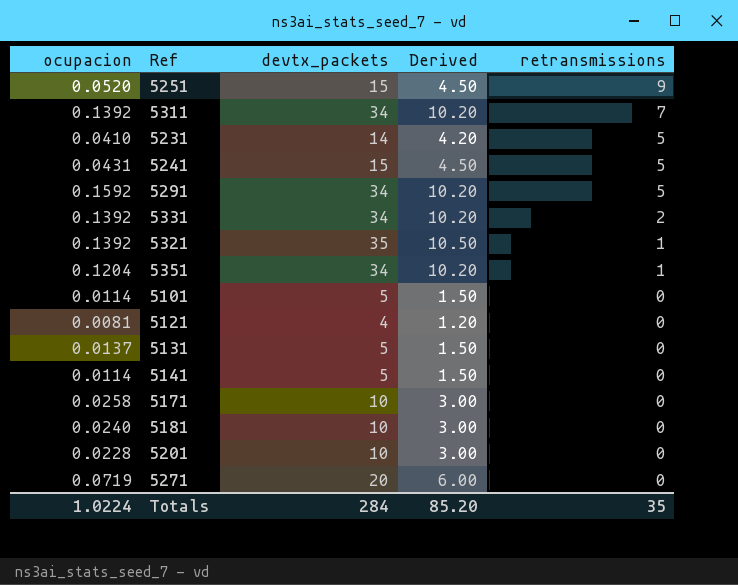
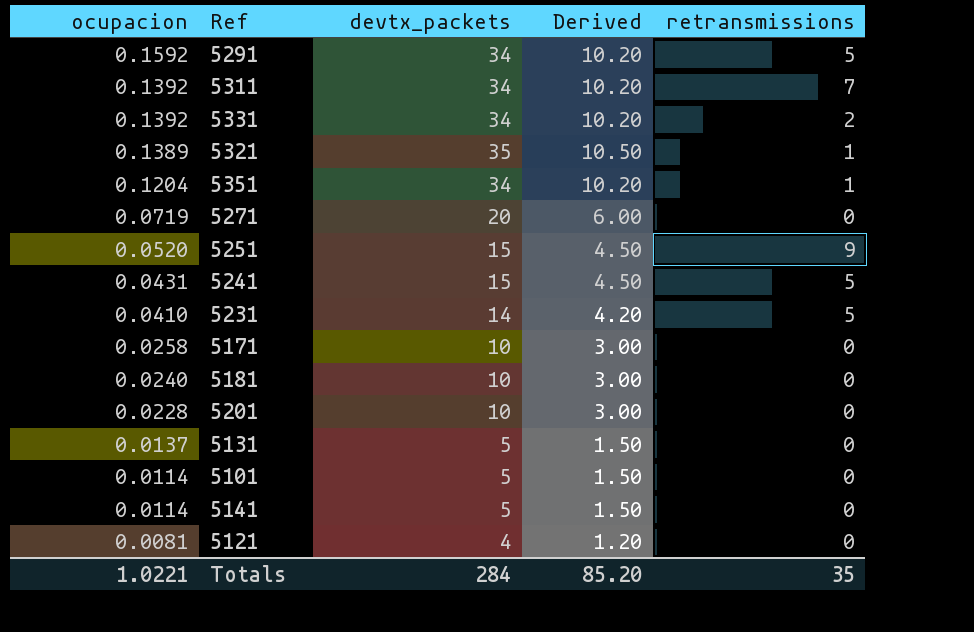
row order: retransmissions descending -> ocupacion descending
5321 | ocupacion: 0.1392 -> 0.1389
Totals | ocupacion: 1.0224 -> 1.0221

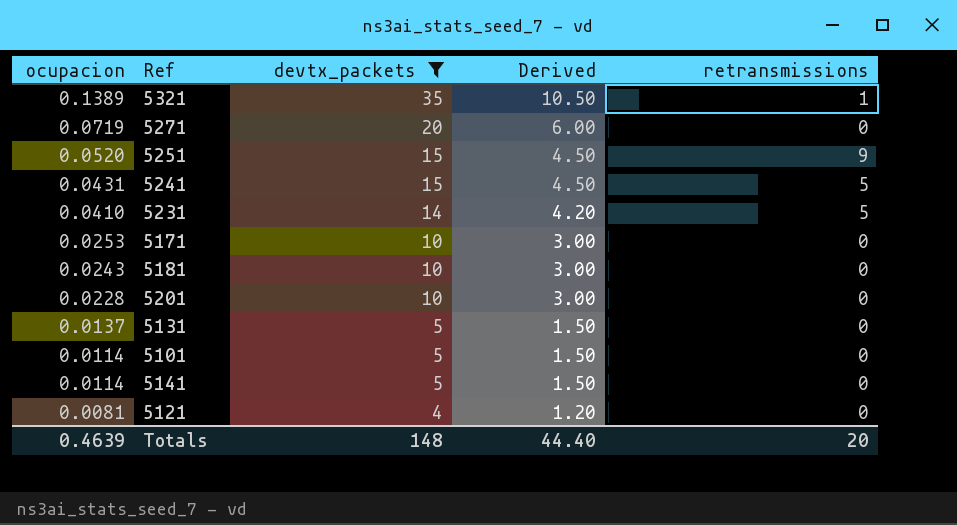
filter: none -> devtx_packets != 34
5171 | ocupacion: 0.0258 -> 0.0253
5181 | ocupacion: 0.0240 -> 0.0243
Totals | ocupacion: 1.0221 -> 0.4639
Totals | devtx_packets: 284 -> 148
Totals | Derived: 85.20 -> 44.40
Totals | retransmissions: 35 -> 20

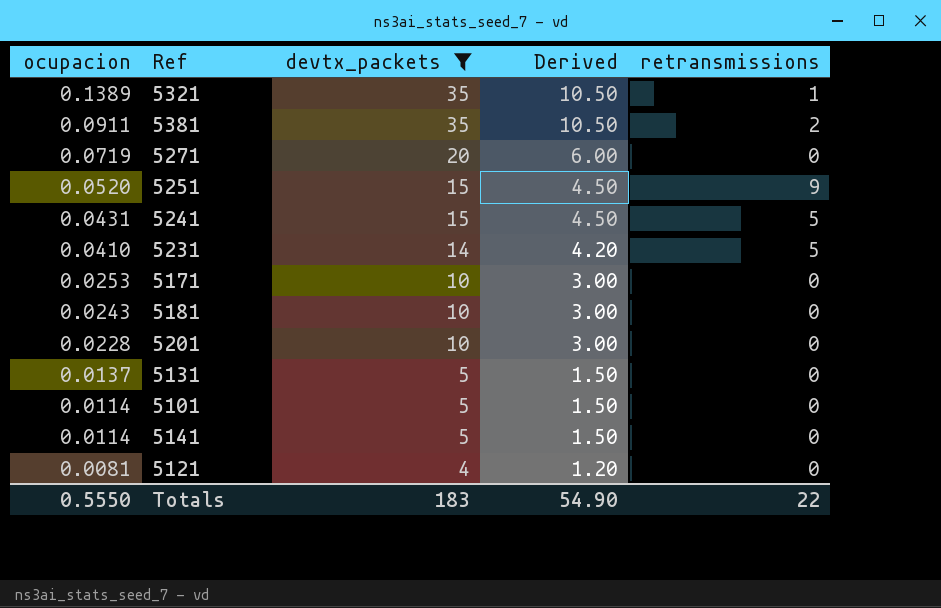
row 5381: none -> 0.0911 | 35 | 10.50 | 2
Totals | ocupacion: 0.4639 -> 0.5550
Totals | devtx_packets: 148 -> 183
Totals | Derived: 44.40 -> 54.90
Totals | retransmissions: 20 -> 22

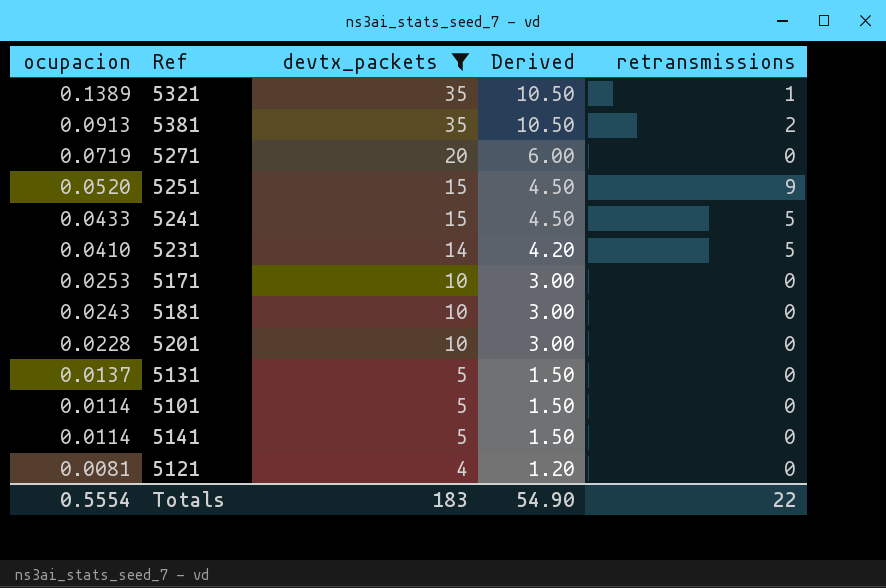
5381 | ocupacion: 0.0911 -> 0.0913
5241 | ocupacion: 0.0431 -> 0.0433
Totals | ocupacion: 0.5550 -> 0.5554

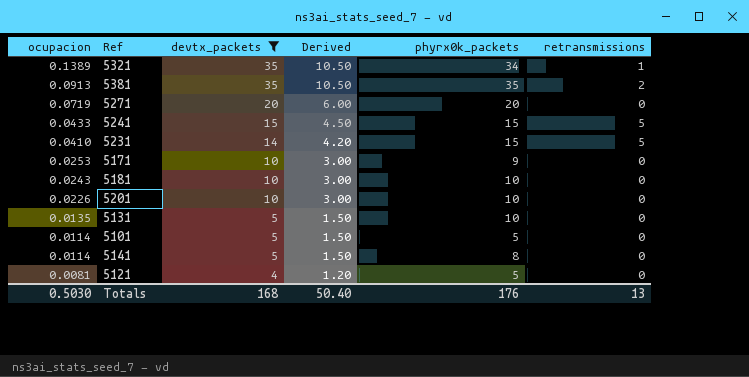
column phyrx0k_packets | position: none -> 5
row 5251: 0.0520 | 15 | 4.50 | 9 -> none
5201 | ocupacion: 0.0228 -> 0.0226
5131 | ocupacion: 0.0137 -> 0.0135
Totals | ocupacion: 0.5554 -> 0.5030
Totals | devtx_packets: 183 -> 168
Totals | Derived: 54.90 -> 50.40
Totals | retransmissions: 22 -> 13

